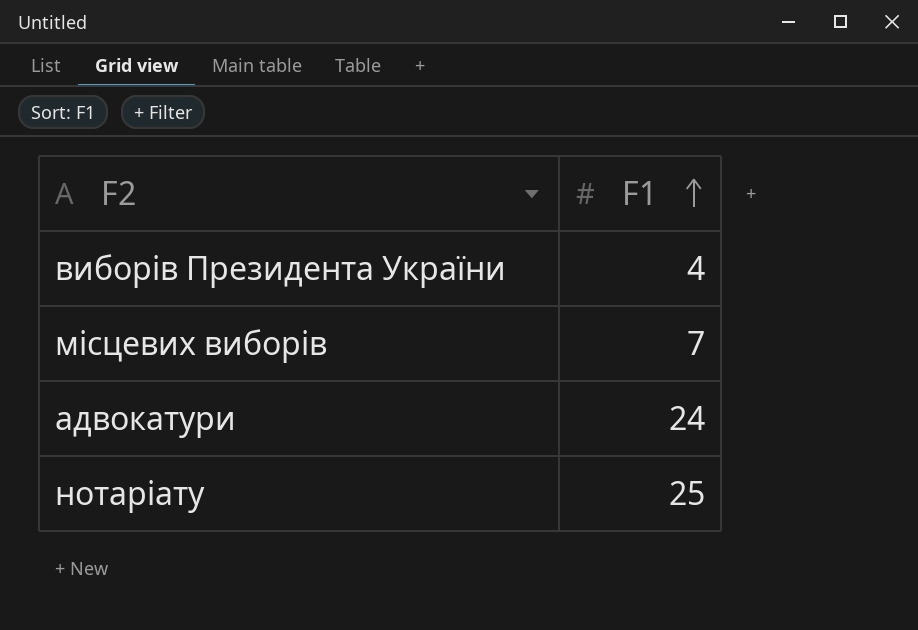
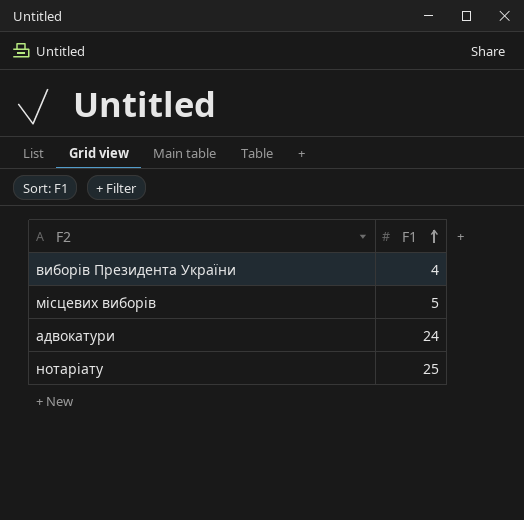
місцевих виборів | F1: 7 -> 5

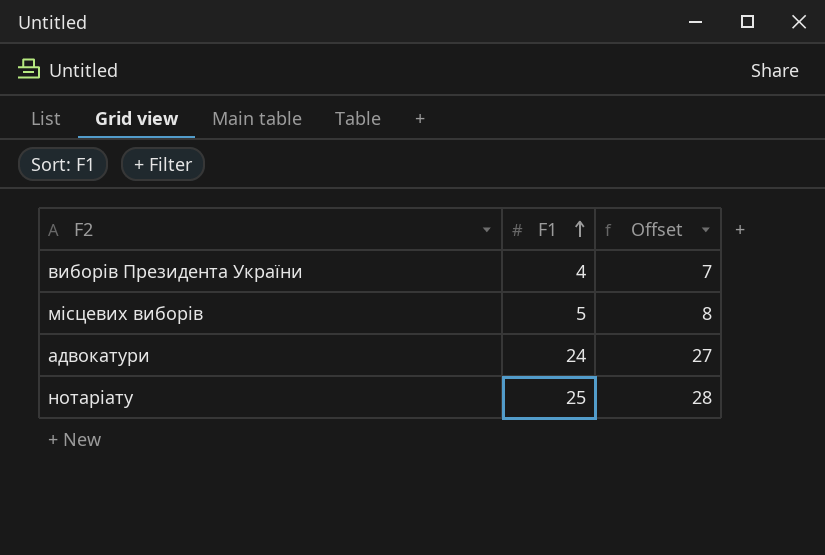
column Offset | formula: none -> [F1] + 3

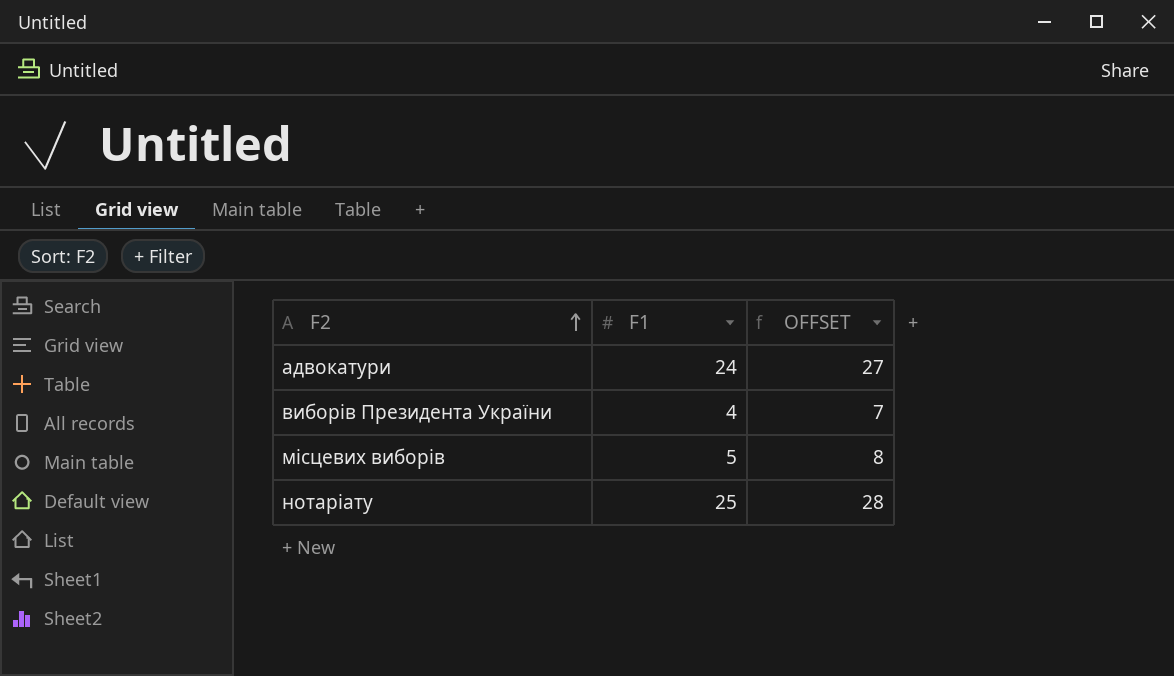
row order: F1 ascending -> F2 ascending
column name: Offset -> OFFSET

